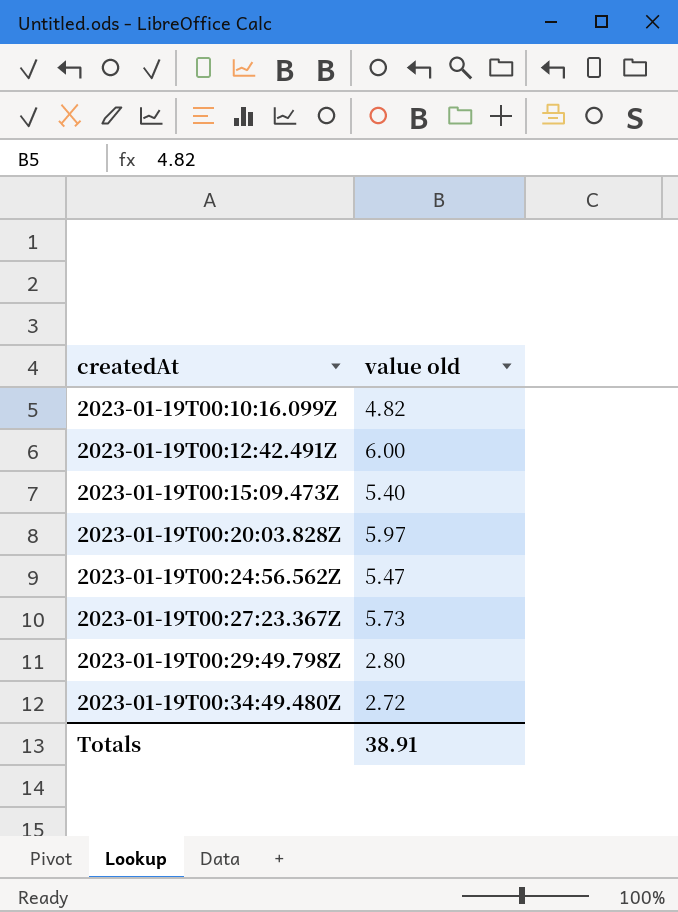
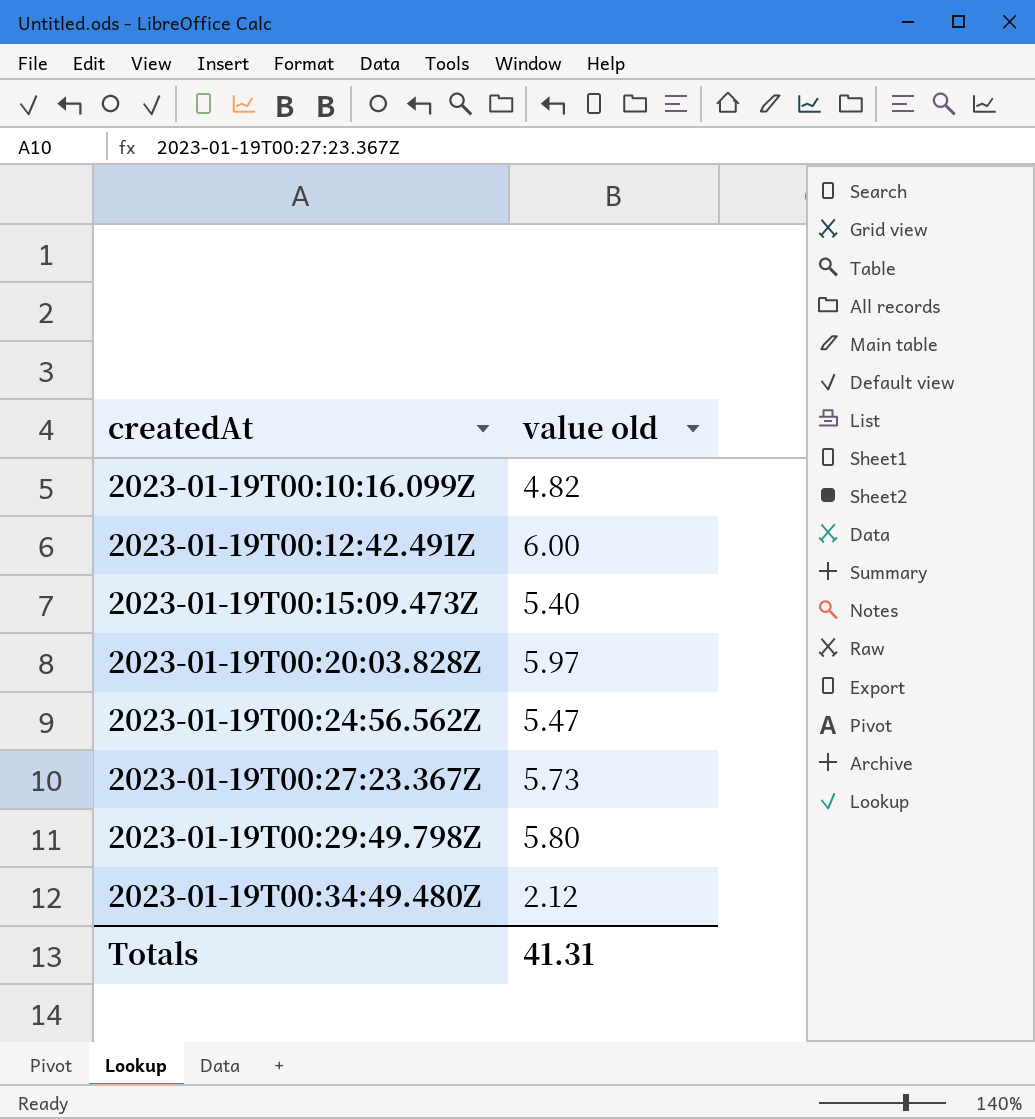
2023-01-19T00:29:49.798Z | value old: 2.80 -> 5.80
2023-01-19T00:34:49.480Z | value old: 2.72 -> 2.12
Totals | value old: 38.91 -> 41.31

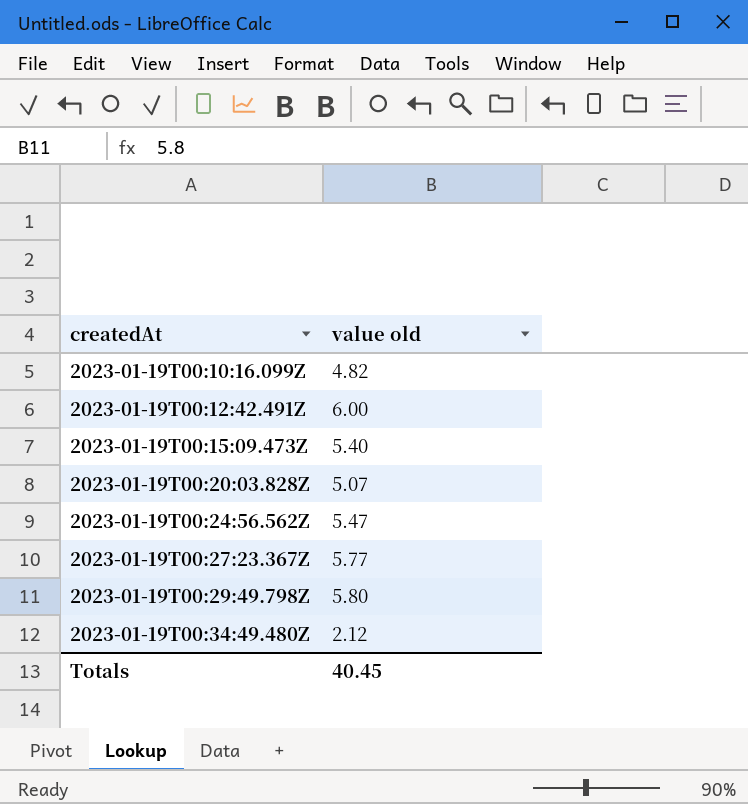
2023-01-19T00:20:03.828Z | value old: 5.97 -> 5.07
2023-01-19T00:27:23.367Z | value old: 5.73 -> 5.77
Totals | value old: 41.31 -> 40.45

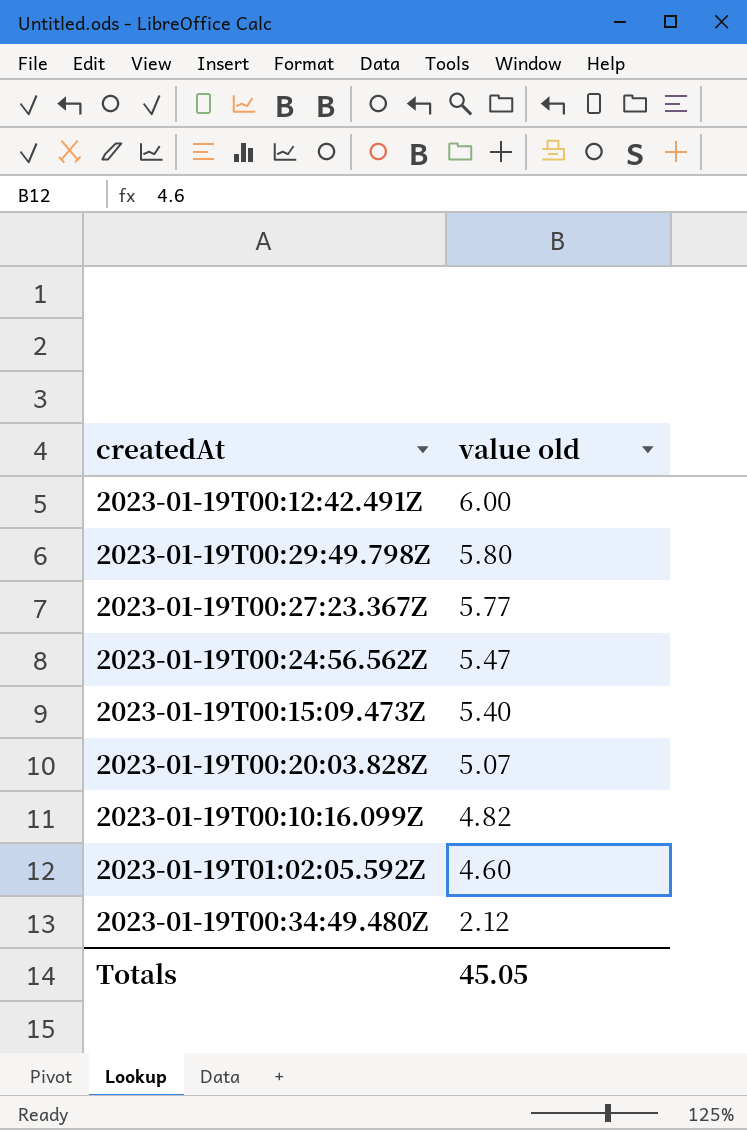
row order: createdAt ascending -> value old descending
row 2023-01-19T01:02:05.592Z: none -> 4.60
Totals | value old: 40.45 -> 45.05

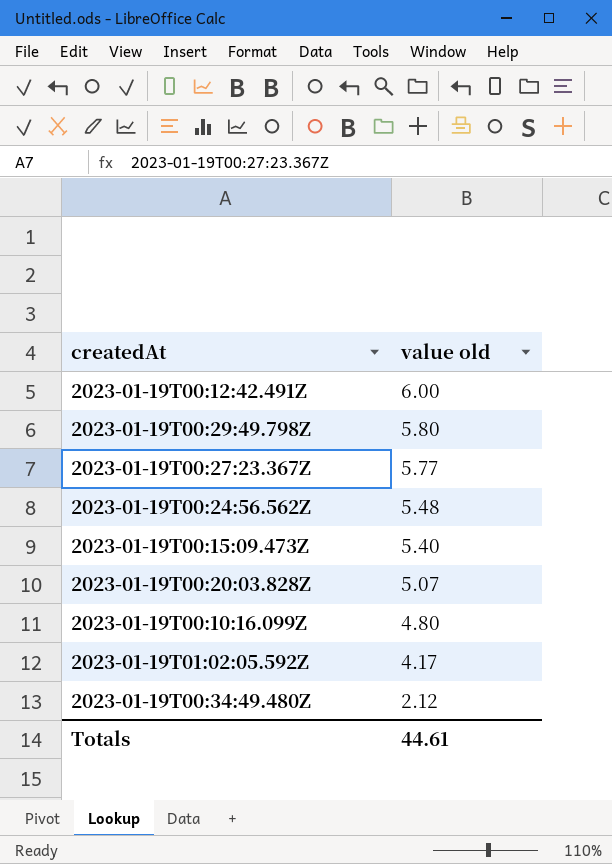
2023-01-19T00:24:56.562Z | value old: 5.47 -> 5.48
2023-01-19T00:10:16.099Z | value old: 4.82 -> 4.80
2023-01-19T01:02:05.592Z | value old: 4.60 -> 4.17
Totals | value old: 45.05 -> 44.61

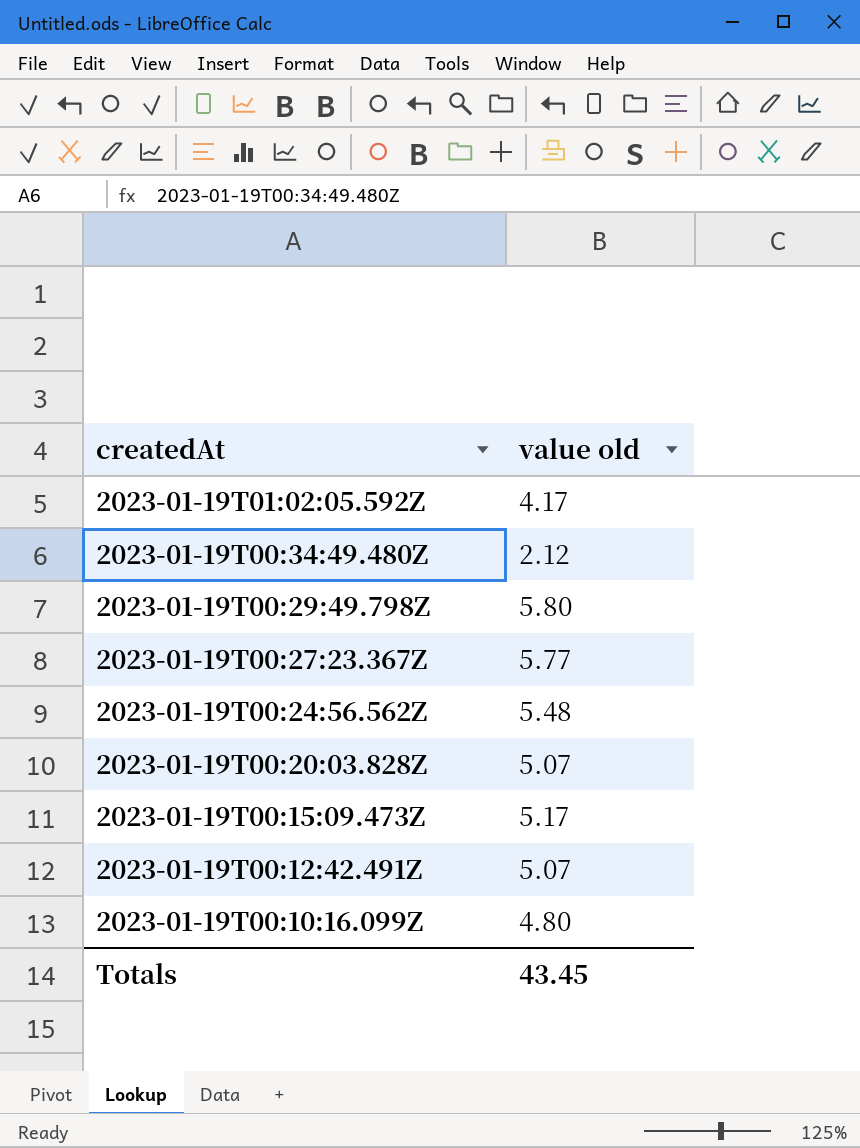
row order: value old descending -> createdAt descending
2023-01-19T00:15:09.473Z | value old: 5.40 -> 5.17
2023-01-19T00:12:42.491Z | value old: 6.00 -> 5.07
Totals | value old: 44.61 -> 43.45

